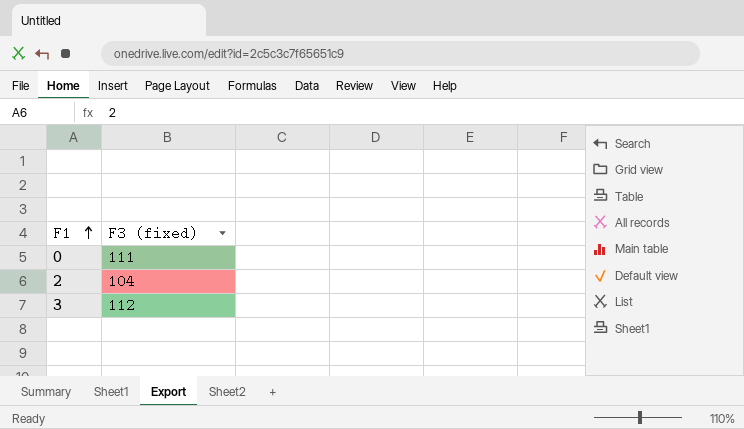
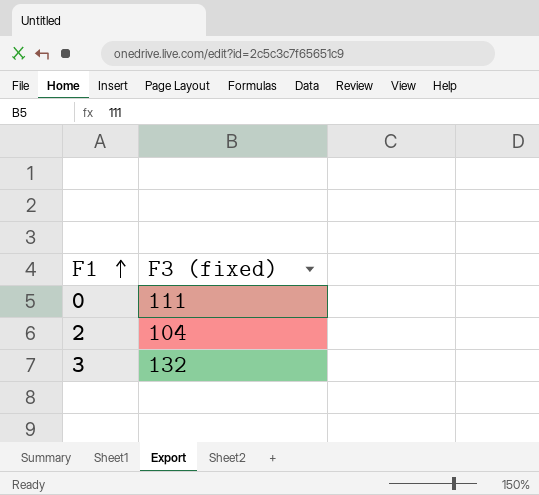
3 | F3 (fixed): 112 -> 132

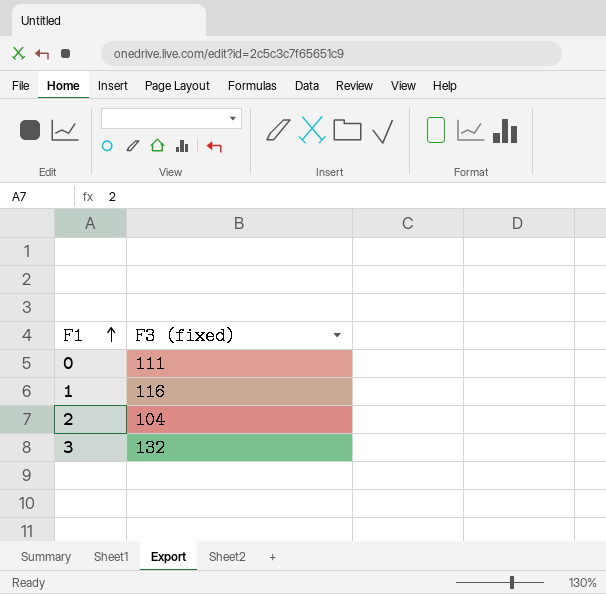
row 1: none -> 116

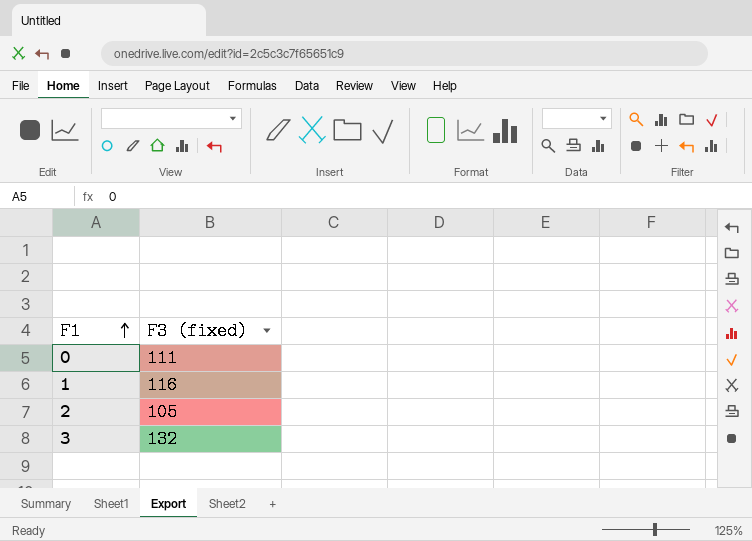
2 | F3 (fixed): 104 -> 105

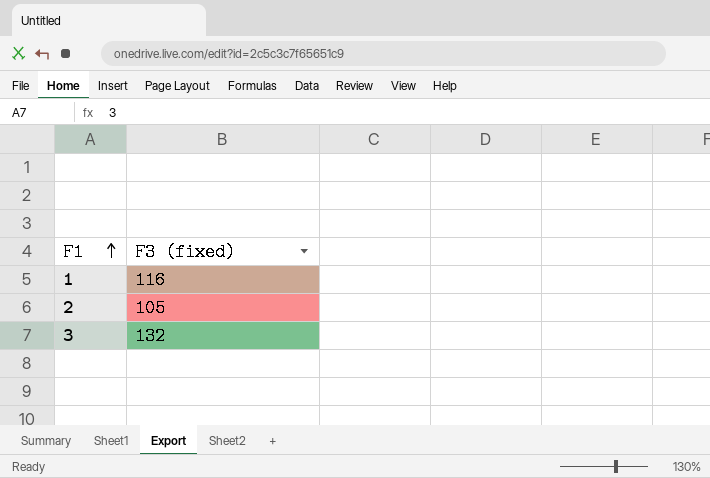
row 0: 111 -> none

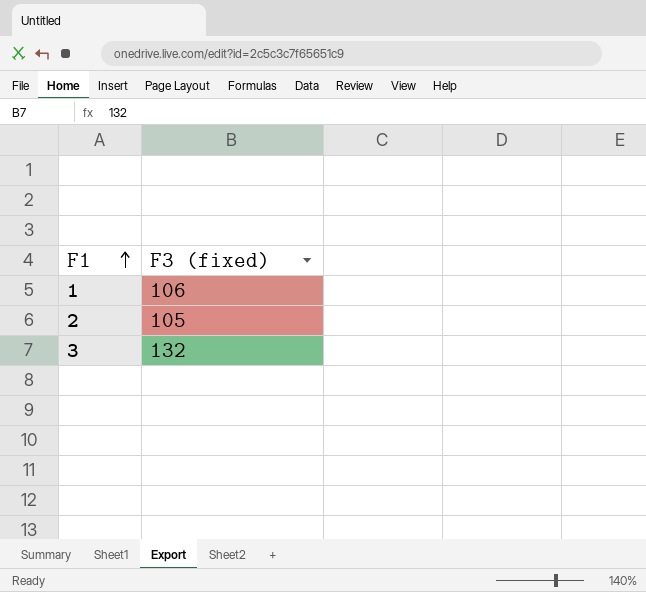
1 | F3 (fixed): 116 -> 106

